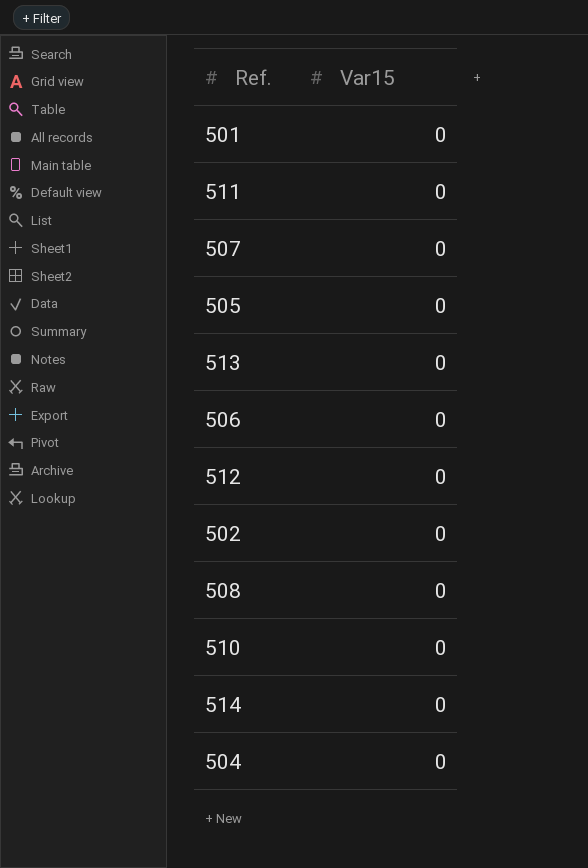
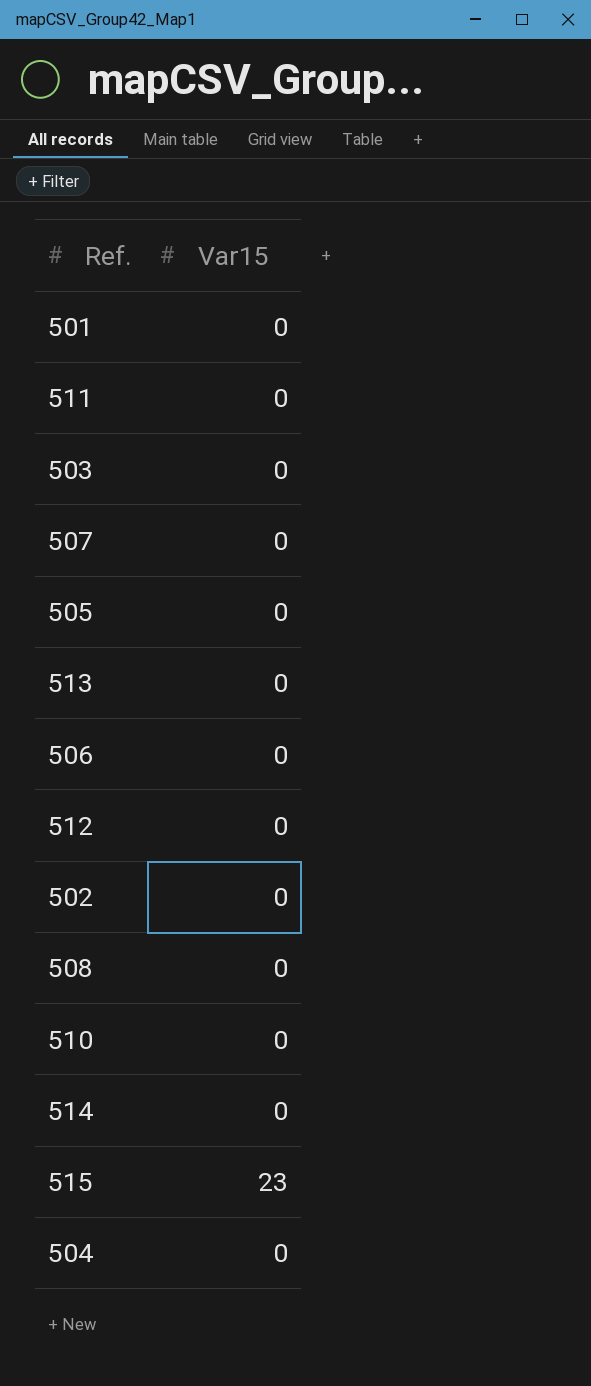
row 503: none -> 0
row 515: none -> 23

